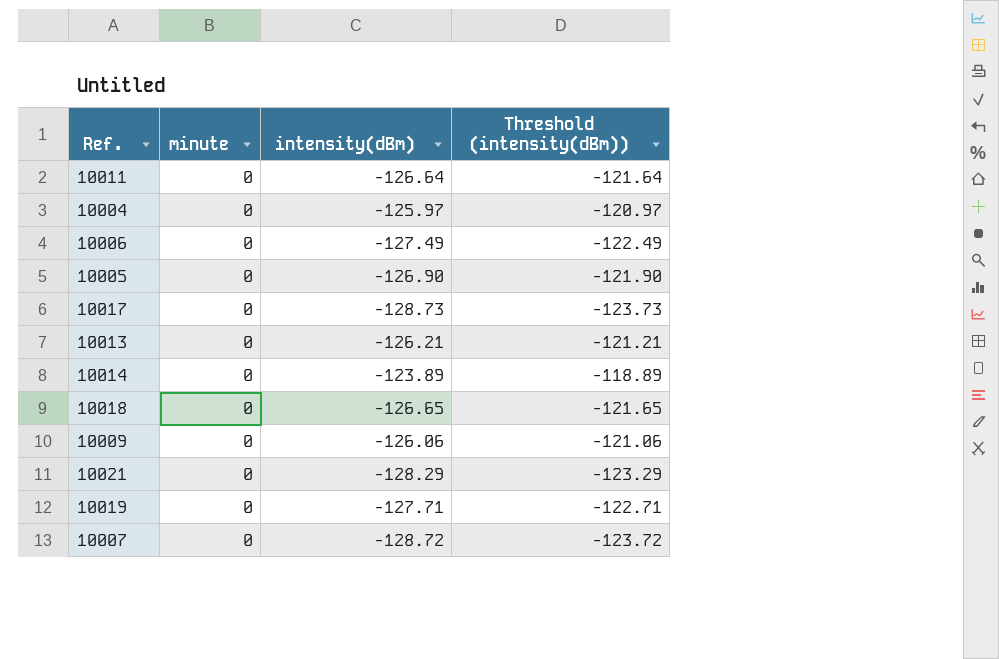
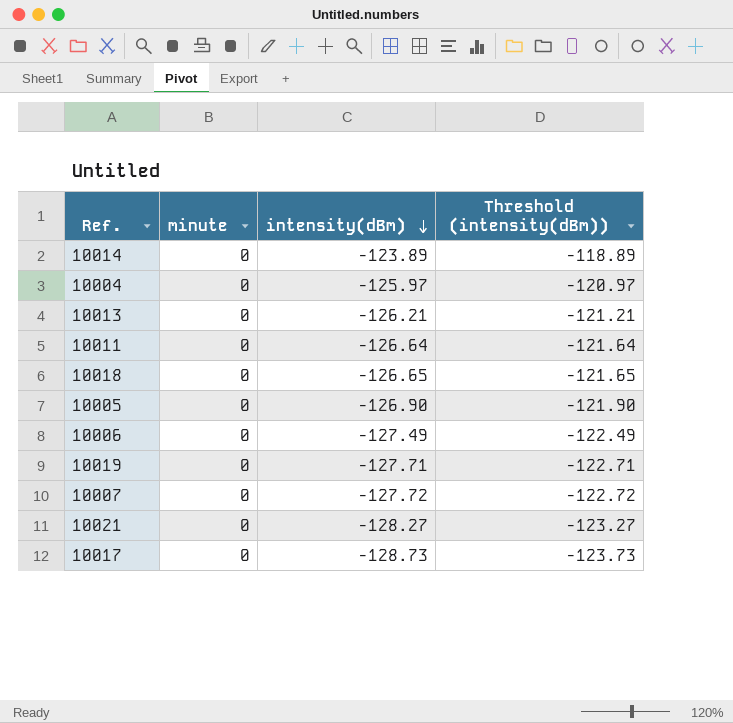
row order: none -> intensity(dBm) descending
row 10009: 0 | -126.06 | -121.06 -> none
10007 | intensity(dBm): -128.72 -> -127.72
10007 | Threshold (intensity(dBm)): -123.72 -> -122.72
10021 | intensity(dBm): -128.29 -> -128.27
10021 | Threshold (intensity(dBm)): -123.29 -> -123.27

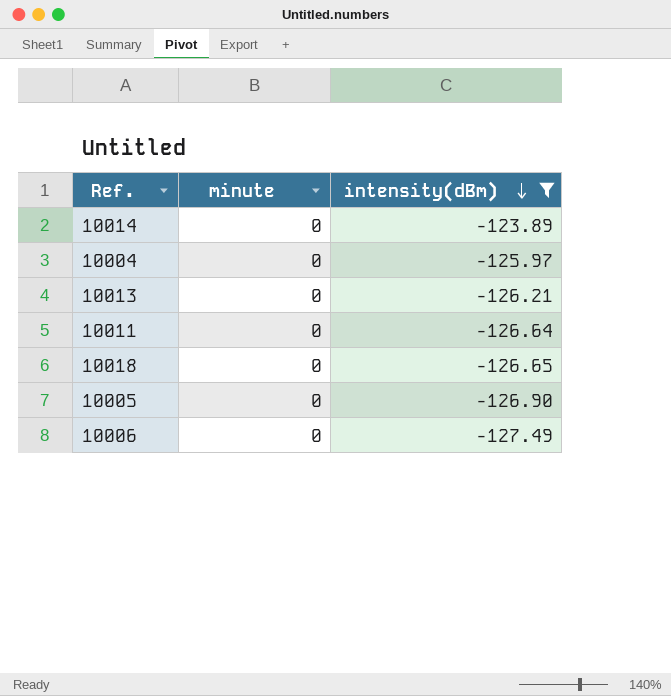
filter: none -> intensity(dBm) >= -127.49
column Threshold (intensity(dBm)) | formula: [intensity(dBm)] + 5 -> none

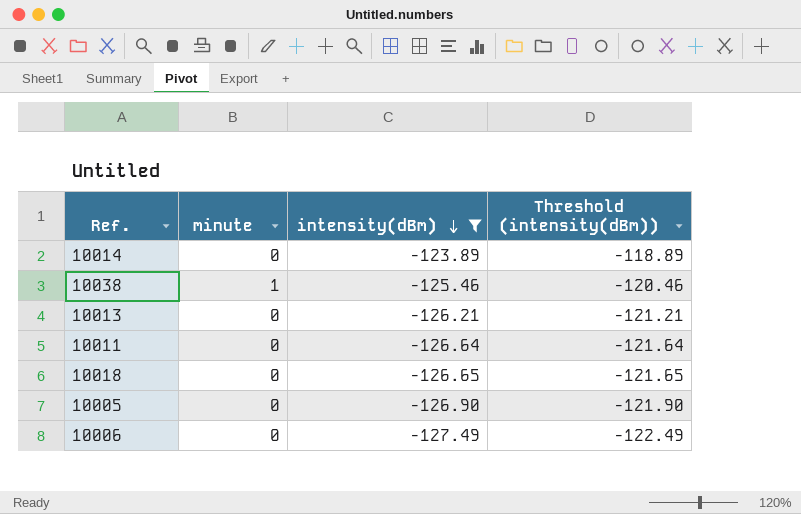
column Threshold (intensity(dBm)) | formula: none -> [intensity(dBm)] + 5
row 10004: 0 | -125.97 -> none
row 10038: none -> 1 | -125.46 | -120.46

